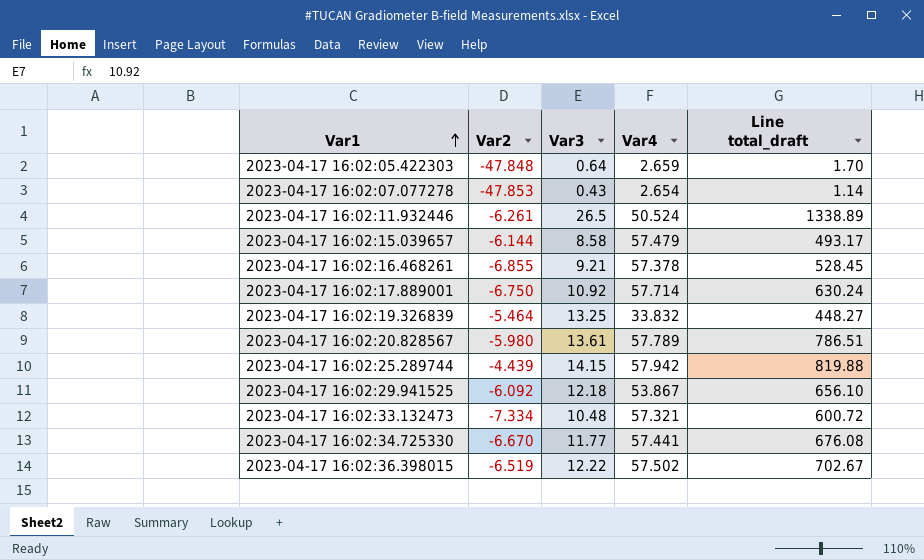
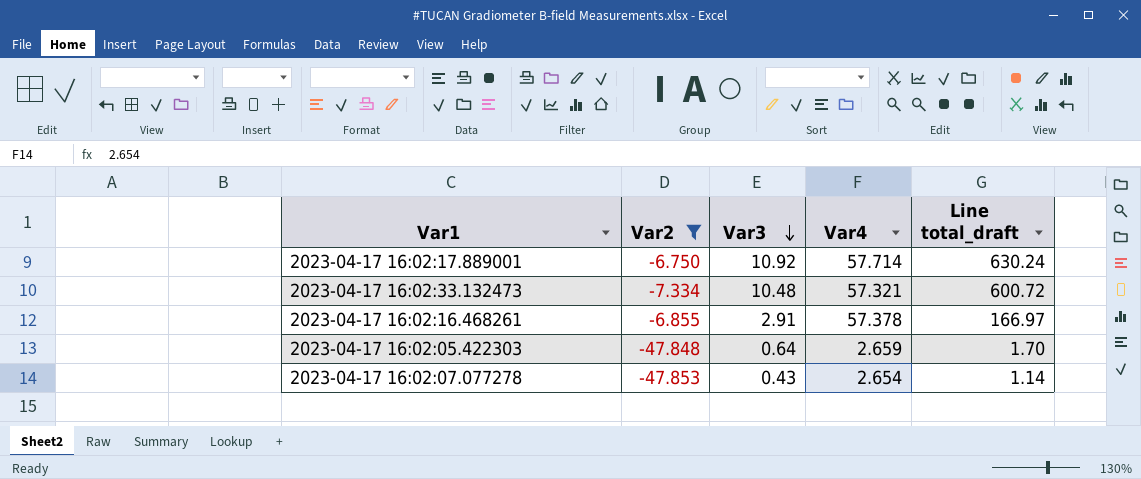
filter: none -> Var2 <= -6.750
row order: Var1 ascending -> Var3 descending
2023-04-17 16:02:16.468261 | Var3: 9.21 -> 2.91
2023-04-17 16:02:16.468261 | Line total_draft: 528.45 -> 166.97

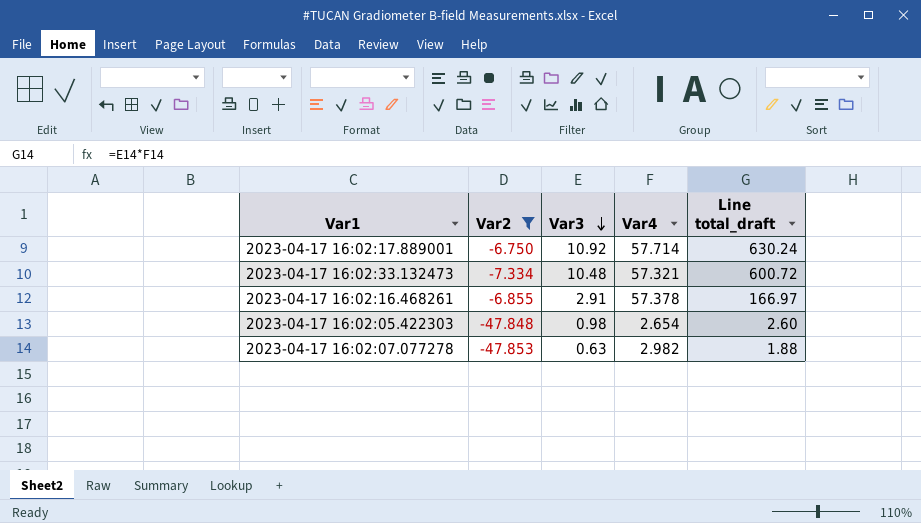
2023-04-17 16:02:05.422303 | Var3: 0.64 -> 0.98
2023-04-17 16:02:05.422303 | Var4: 2.659 -> 2.654
2023-04-17 16:02:05.422303 | Line total_draft: 1.70 -> 2.60
2023-04-17 16:02:07.077278 | Var3: 0.43 -> 0.63
2023-04-17 16:02:07.077278 | Var4: 2.654 -> 2.982
2023-04-17 16:02:07.077278 | Line total_draft: 1.14 -> 1.88

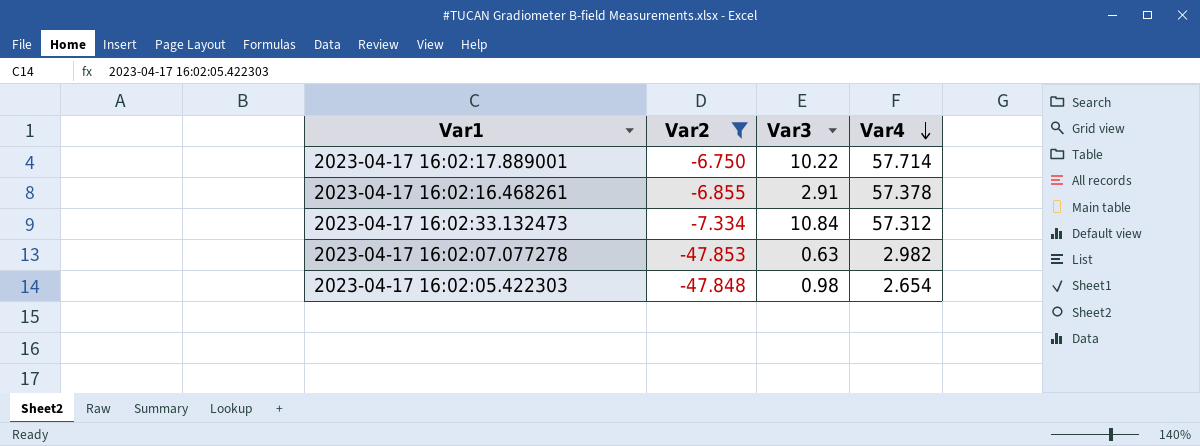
row order: Var3 descending -> Var4 descending
column Line total_draft | formula: [Var3] * [Var4] -> none
2023-04-17 16:02:17.889001 | Var3: 10.92 -> 10.22
2023-04-17 16:02:33.132473 | Var3: 10.48 -> 10.84
2023-04-17 16:02:33.132473 | Var4: 57.321 -> 57.312

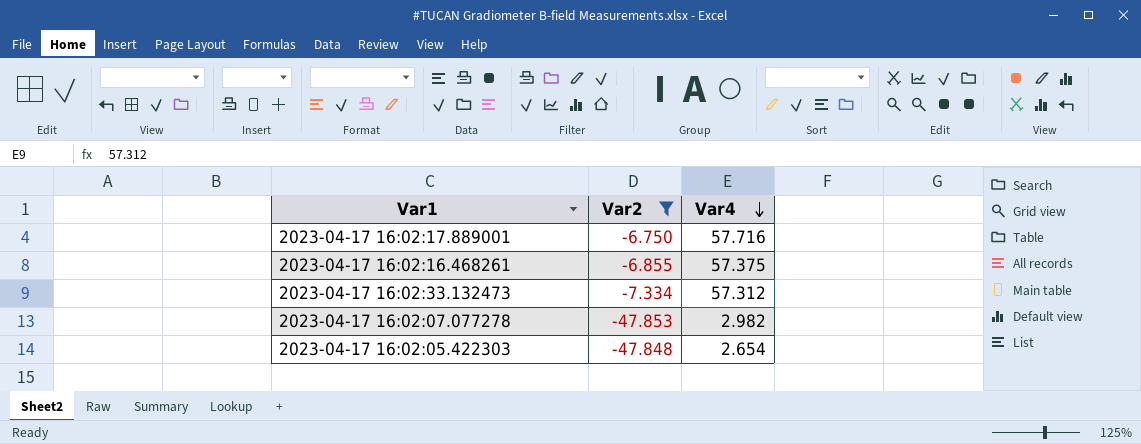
column Var3 | position: 3 -> none
2023-04-17 16:02:17.889001 | Var4: 57.714 -> 57.716
2023-04-17 16:02:16.468261 | Var4: 57.378 -> 57.375

